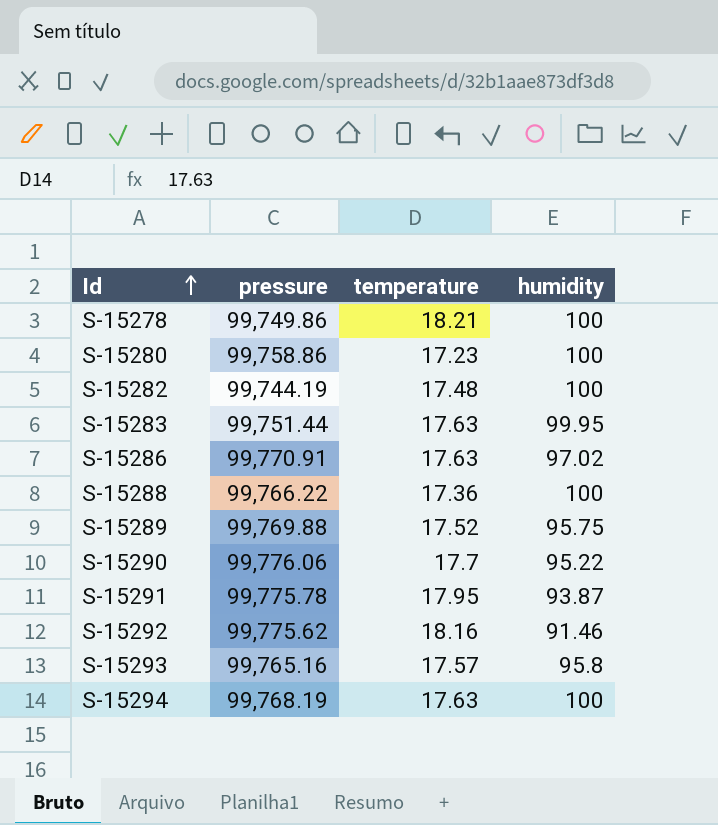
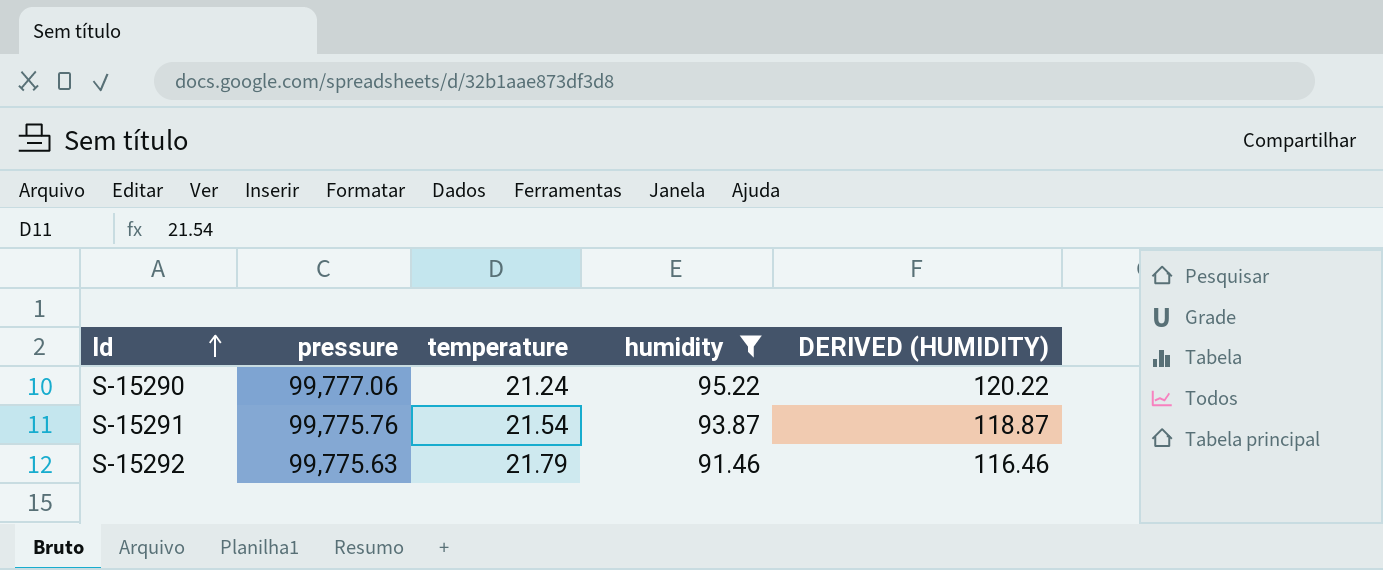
filter: none -> humidity <= 95.22
column DERIVED (HUMIDITY) | formula: none -> [humidity] + 25
S-15290 | pressure: 99,776.06 -> 99,777.06
S-15290 | temperature: 17.7 -> 21.24
S-15291 | pressure: 99,775.78 -> 99,775.76
S-15291 | temperature: 17.95 -> 21.54
S-15292 | pressure: 99,775.62 -> 99,775.63
S-15292 | temperature: 18.16 -> 21.79

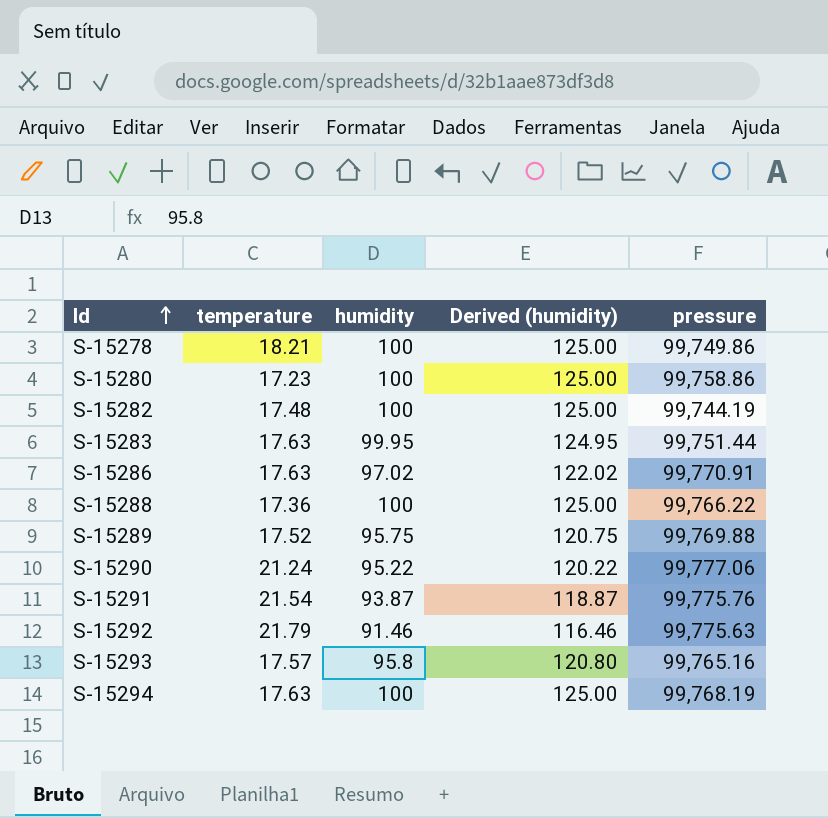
filter: humidity <= 95.22 -> none
column name: DERIVED (HUMIDITY) -> Derived (humidity)
column pressure | position: 2 -> 5

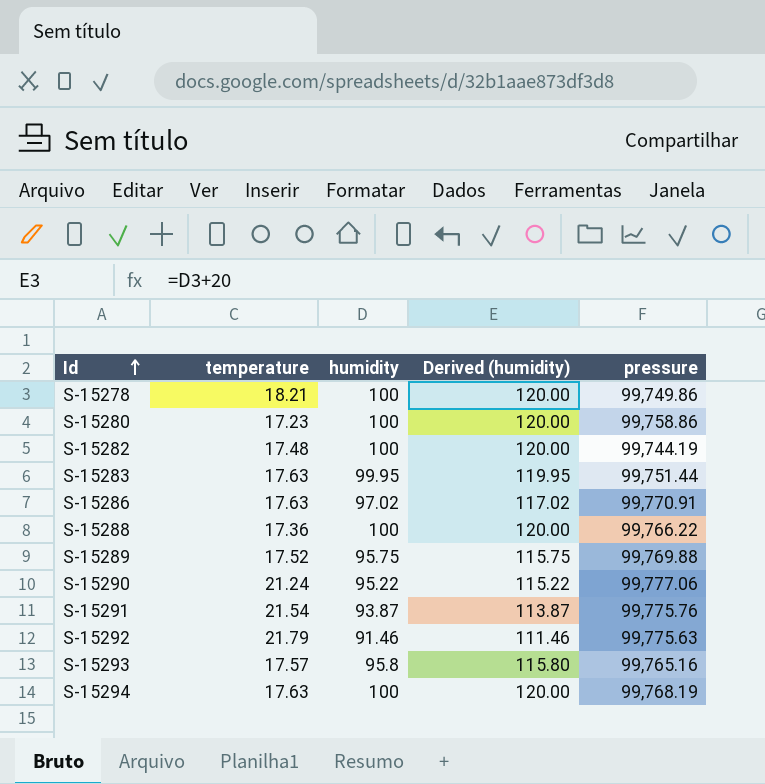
column Derived (humidity) | formula: [humidity] + 25 -> [humidity] + 20

